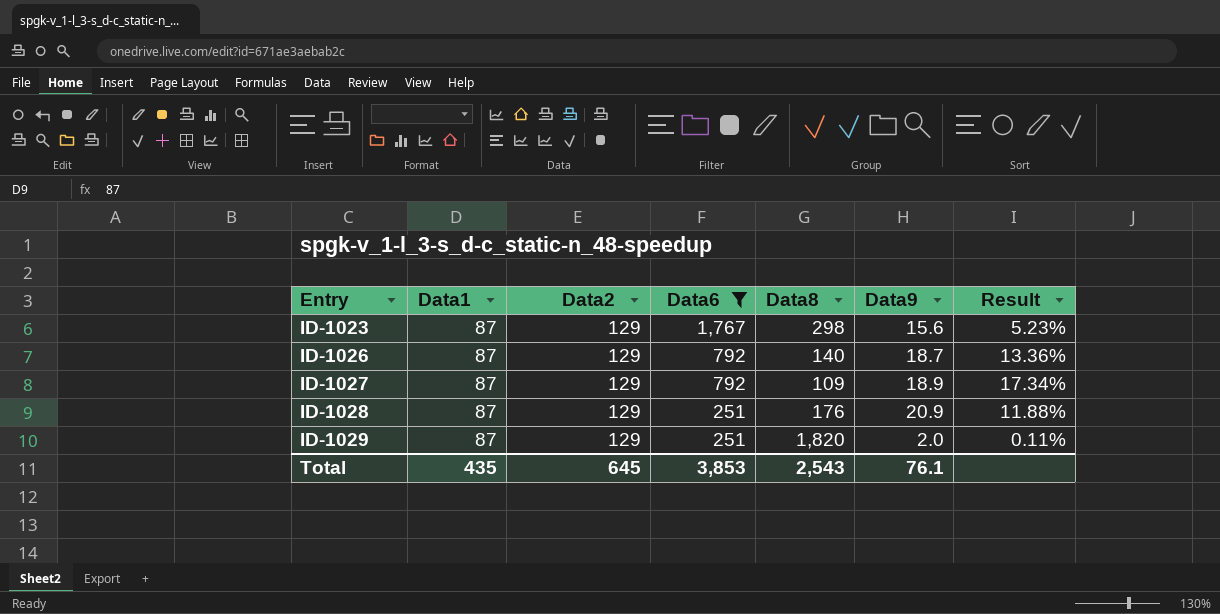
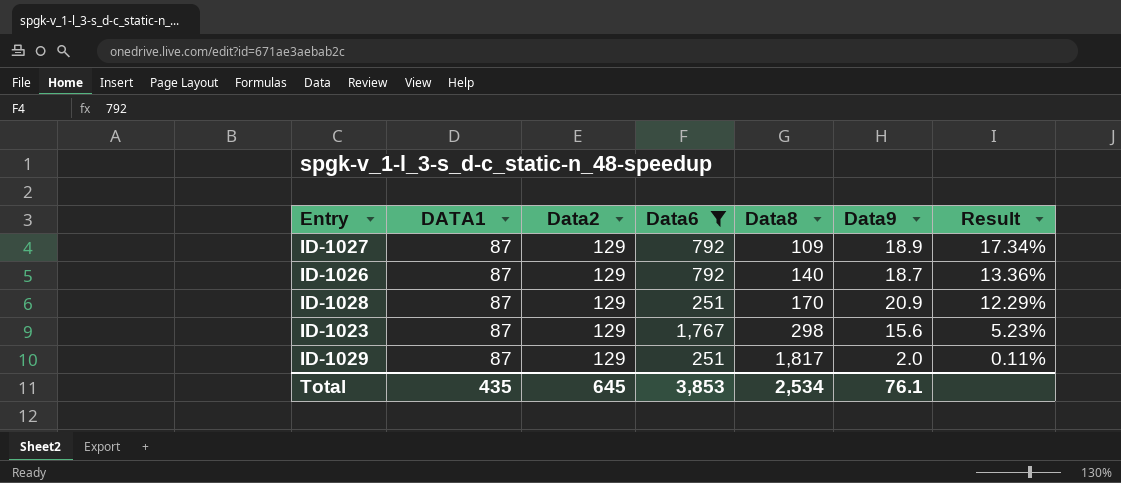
row order: Entry ascending -> Data8 ascending
column name: Data1 -> DATA1
ID-1028 | Data8: 176 -> 170
ID-1028 | Result: 11.88% -> 12.29%
ID-1029 | Data8: 1,820 -> 1,817
Total | Data8: 2,543 -> 2,534

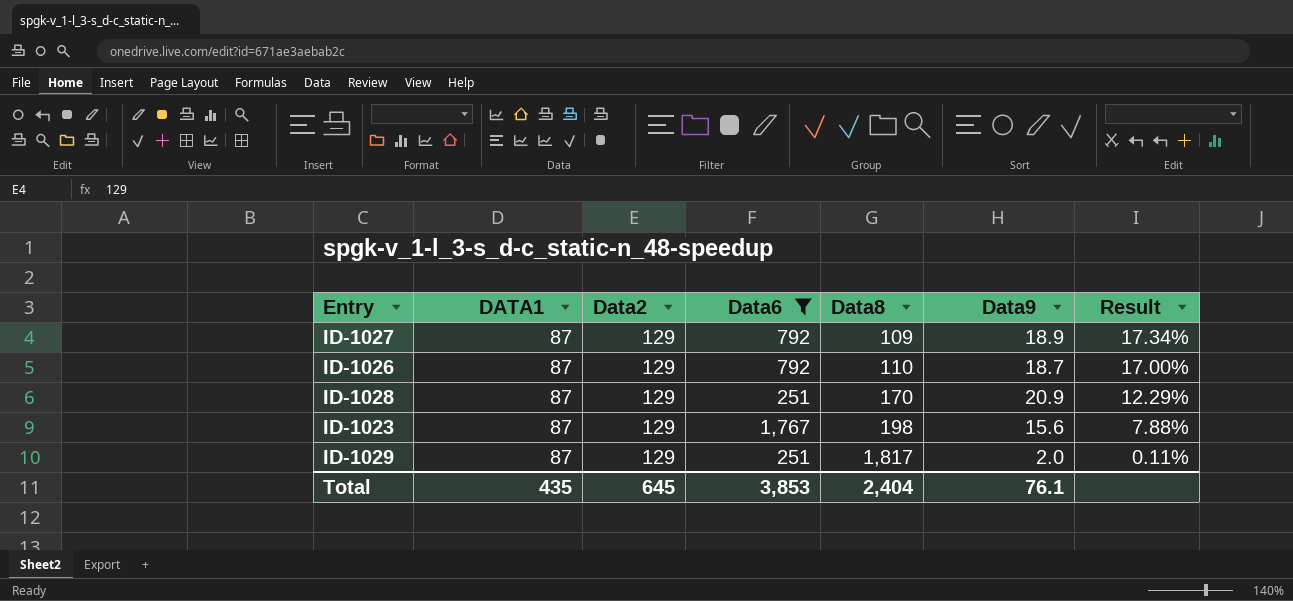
ID-1026 | Data8: 140 -> 110
ID-1026 | Result: 13.36% -> 17.00%
ID-1023 | Data8: 298 -> 198
ID-1023 | Result: 5.23% -> 7.88%
Total | Data8: 2,534 -> 2,404

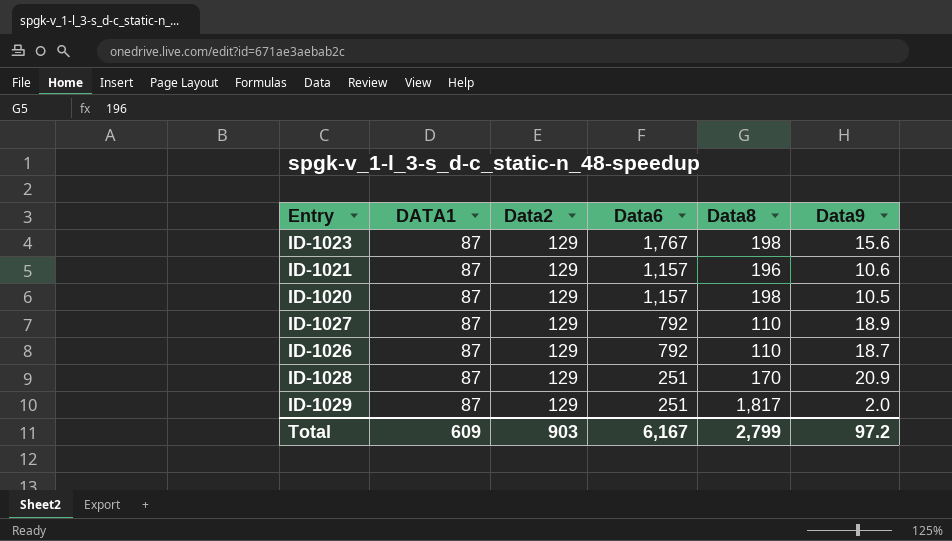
filter: Data6 != 1,157 -> none
row order: Data8 ascending -> Data6 descending
column Result | formula: [Data9] / [Data8] -> none
ID-1027 | Data8: 109 -> 110
Total | DATA1: 435 -> 609
Total | Data2: 645 -> 903
Total | Data6: 3,853 -> 6,167
Total | Data8: 2,404 -> 2,799
Total | Data9: 76.1 -> 97.2

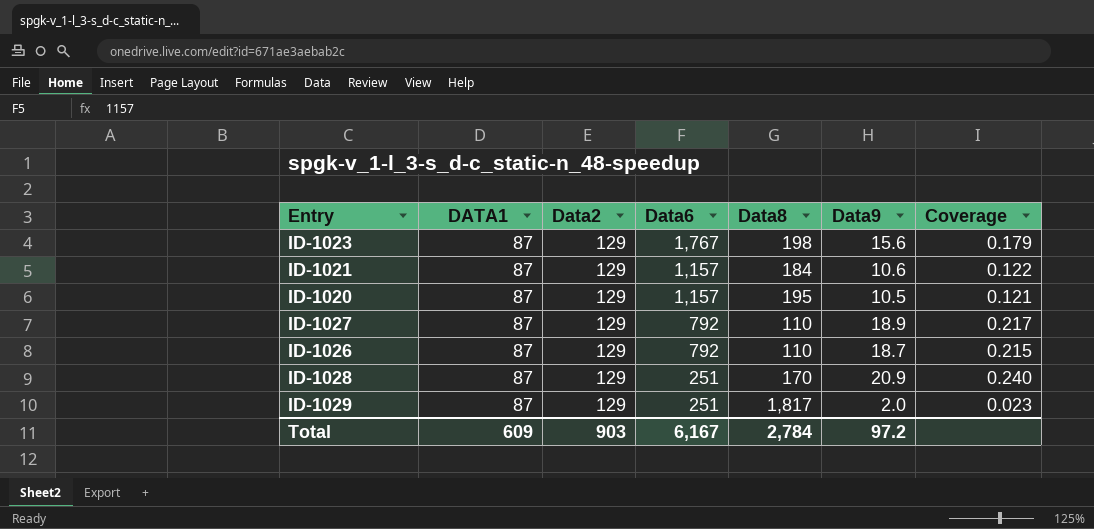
column Coverage | formula: none -> [Data9] / [DATA1]
ID-1021 | Data8: 196 -> 184
ID-1020 | Data8: 198 -> 195
Total | Data8: 2,799 -> 2,784

